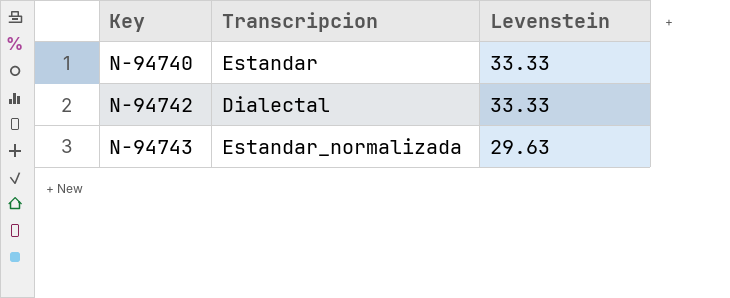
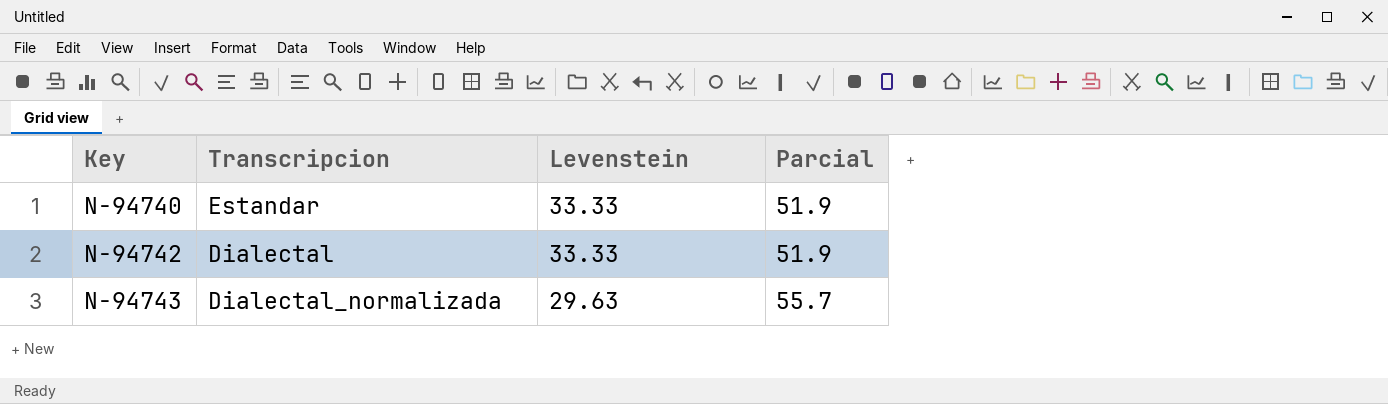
column Parcial | position: none -> 4
N-94743 | Transcripcion: Estandar_normalizada -> Dialectal_normalizada

